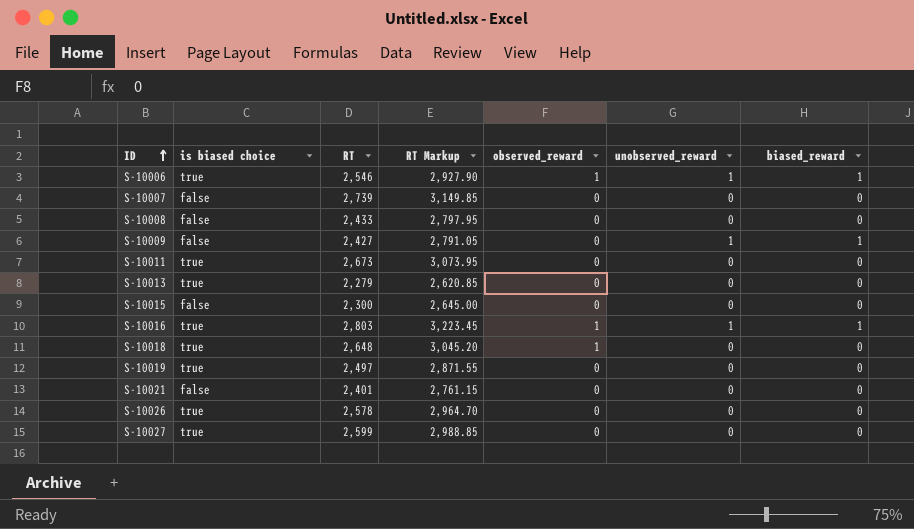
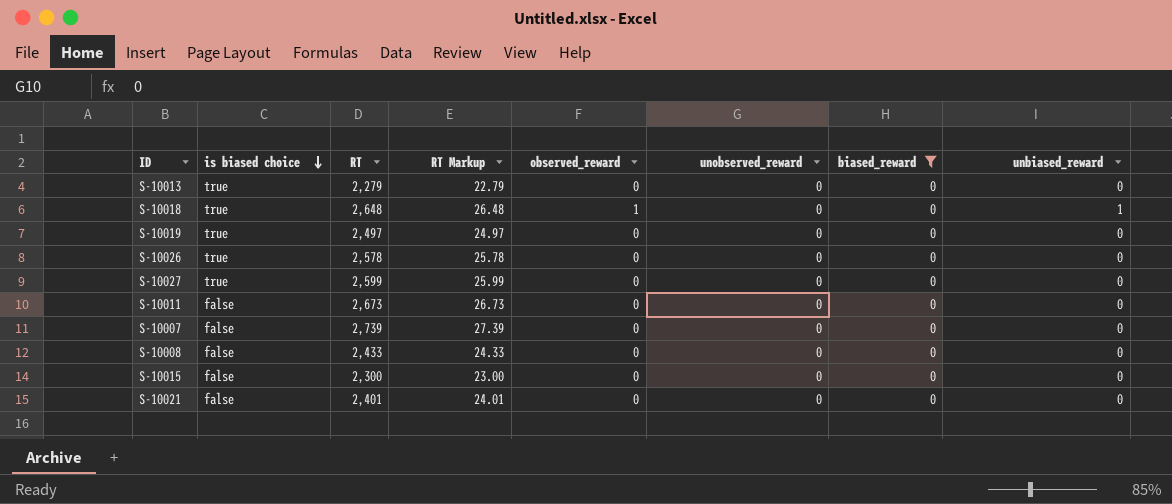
filter: none -> biased_reward = 0
row order: ID ascending -> is biased choice descending
column RT Markup | formula: [RT] * 1.15 -> [RT] * 0.01
column unbiased_reward | position: none -> 8
S-10011 | is biased choice: true -> false

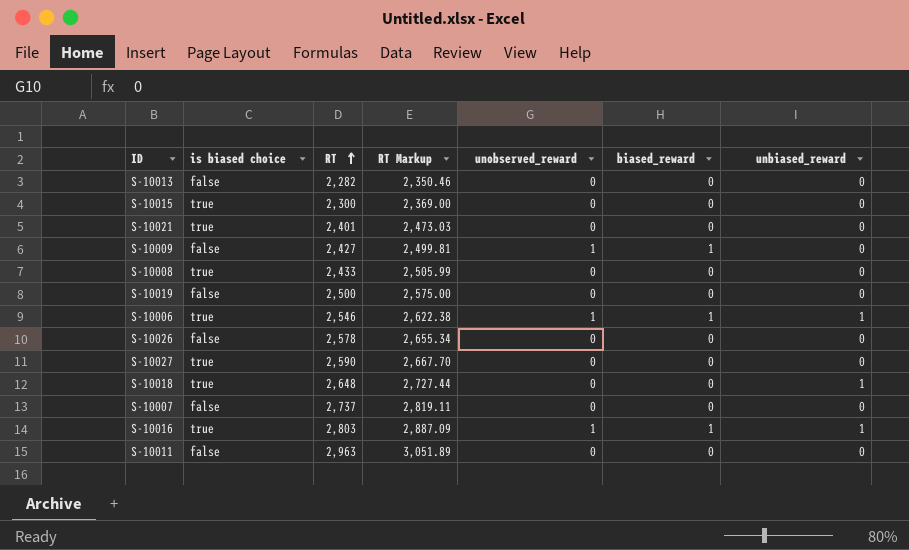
filter: biased_reward = 0 -> none
row order: is biased choice descending -> RT ascending
column observed_reward | position: 5 -> none
column RT Markup | formula: [RT] * 0.01 -> [RT] * 1.03
S-10013 | is biased choice: true -> false
S-10013 | RT: 2,279 -> 2,282
S-10015 | is biased choice: false -> true
S-10021 | is biased choice: false -> true
S-10008 | is biased choice: false -> true
S-10019 | is biased choice: true -> false
S-10019 | RT: 2,497 -> 2,500
S-10026 | is biased choice: true -> false
S-10027 | RT: 2,599 -> 2,590
S-10007 | RT: 2,739 -> 2,737
S-10011 | RT: 2,673 -> 2,963

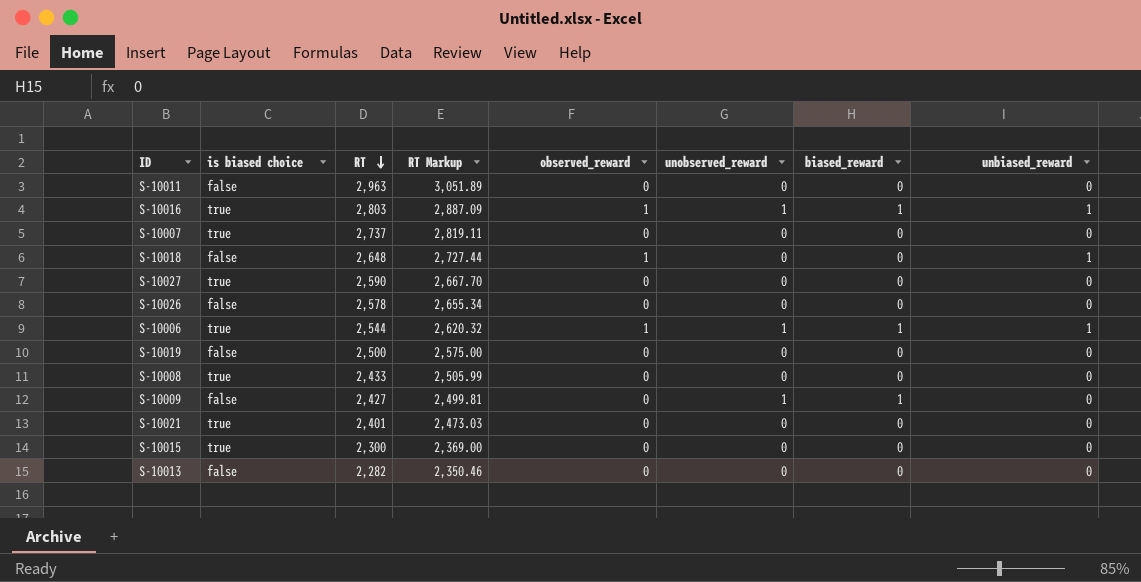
row order: RT ascending -> RT descending
column observed_reward | position: none -> 5
S-10007 | is biased choice: false -> true
S-10018 | is biased choice: true -> false
S-10006 | RT: 2,546 -> 2,544
S-10006 | RT Markup: 2,622.38 -> 2,620.32

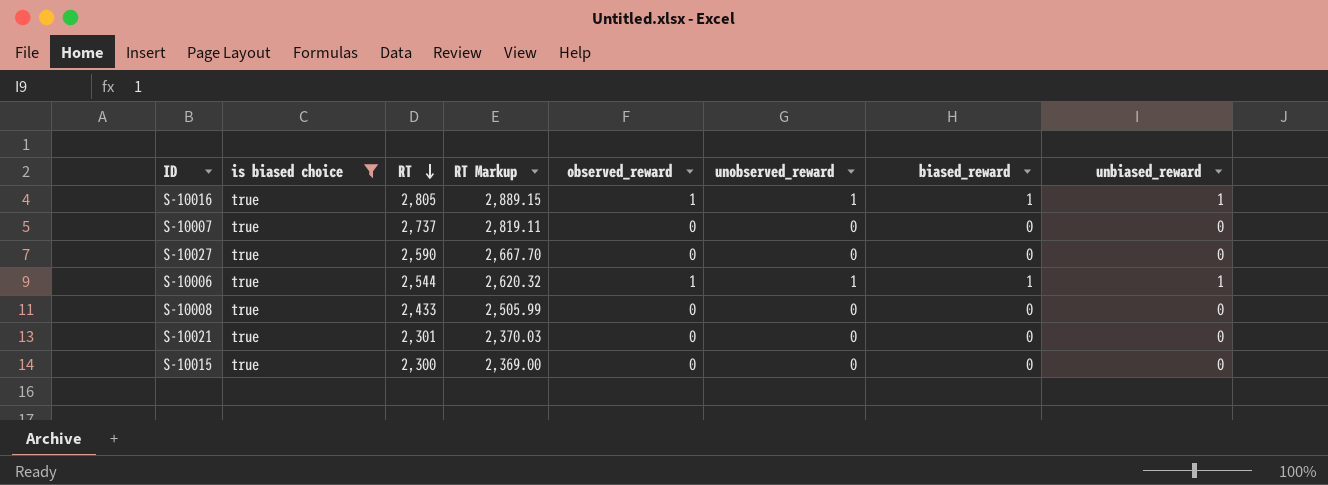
filter: none -> is biased choice = true
S-10016 | RT: 2,803 -> 2,805
S-10016 | RT Markup: 2,887.09 -> 2,889.15
S-10021 | RT: 2,401 -> 2,301
S-10021 | RT Markup: 2,473.03 -> 2,370.03

